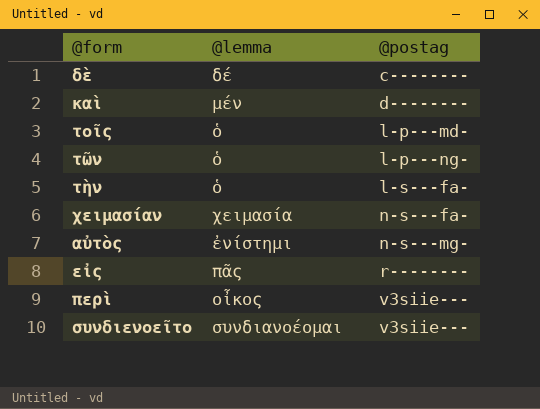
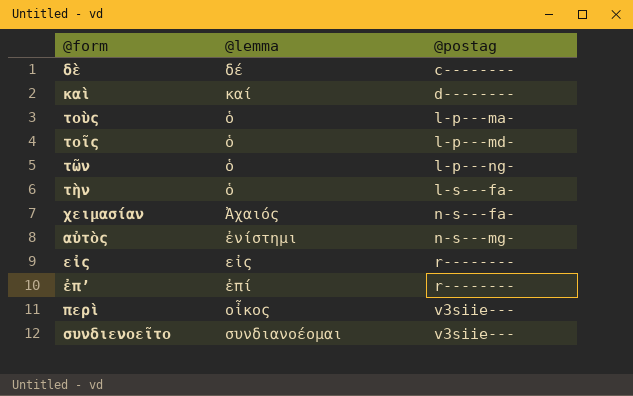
καὶ | @lemma: μέν -> καί
row τοὺς: none -> ὁ | l-p---ma-
χειμασίαν | @lemma: χειμασία -> Ἀχαιός
εἰς | @lemma: πᾶς -> εἰς
row ἐπʼ: none -> ἐπί | r--------

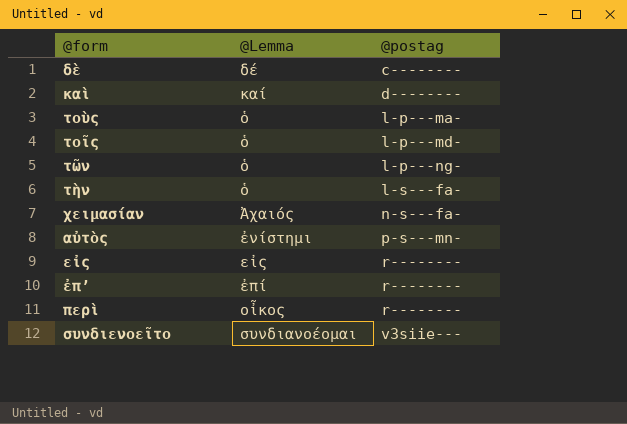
column name: @lemma -> @Lemma
αὐτὸς | @postag: n-s---mg- -> p-s---mn-
περὶ | @postag: v3siie--- -> r--------

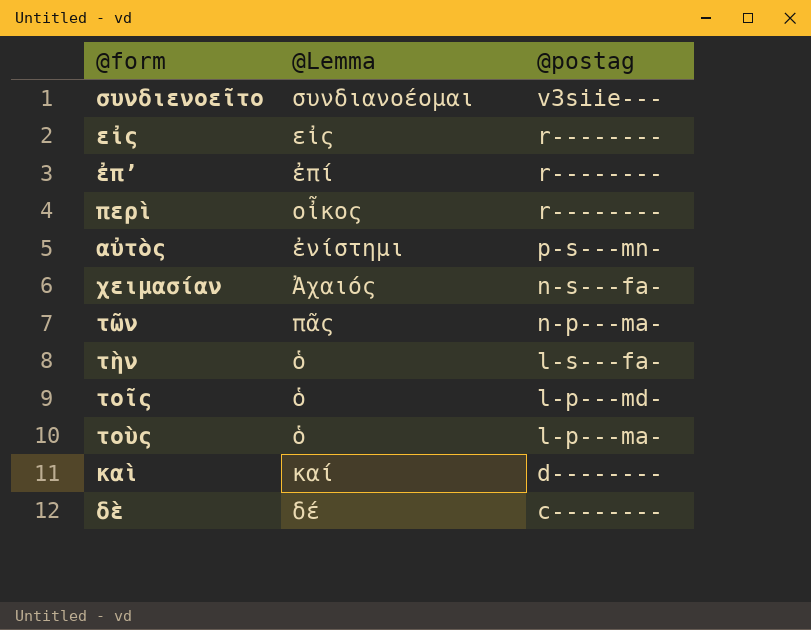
row order: @postag ascending -> @postag descending
τῶν | @Lemma: ὁ -> πᾶς
τῶν | @postag: l-p---ng- -> n-p---ma-

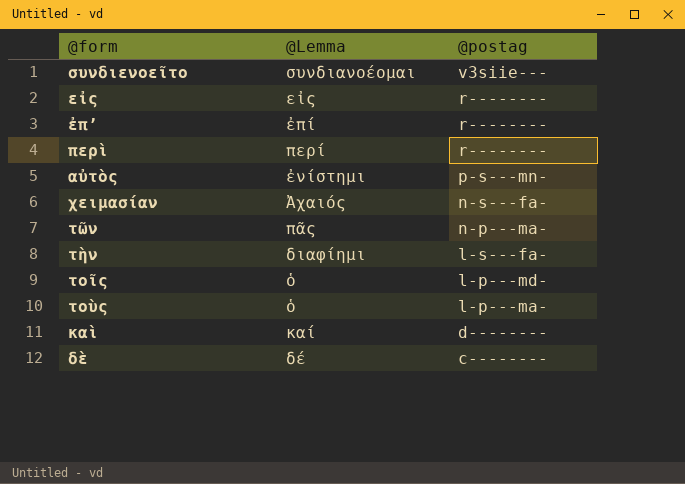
περὶ | @Lemma: οἶκος -> περί
τὴν | @Lemma: ὁ -> διαφίημι

